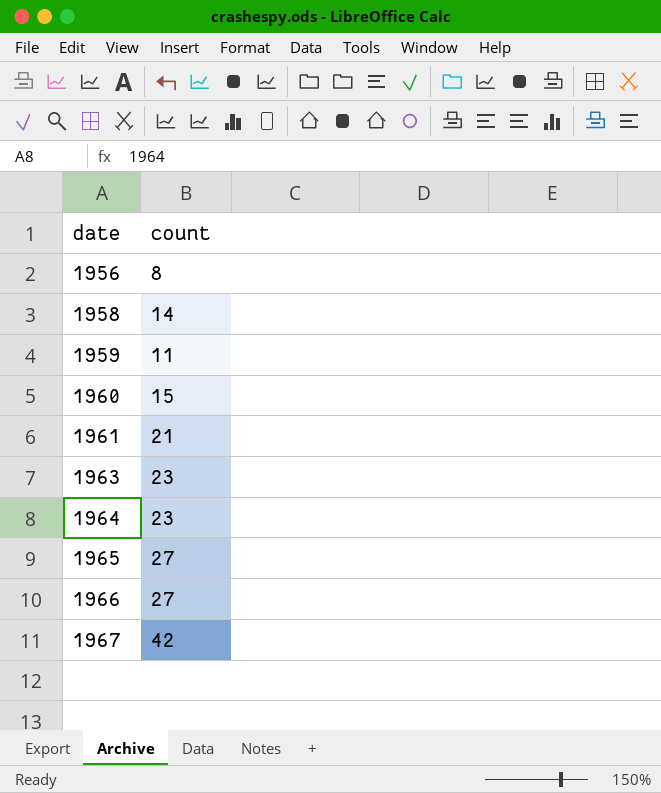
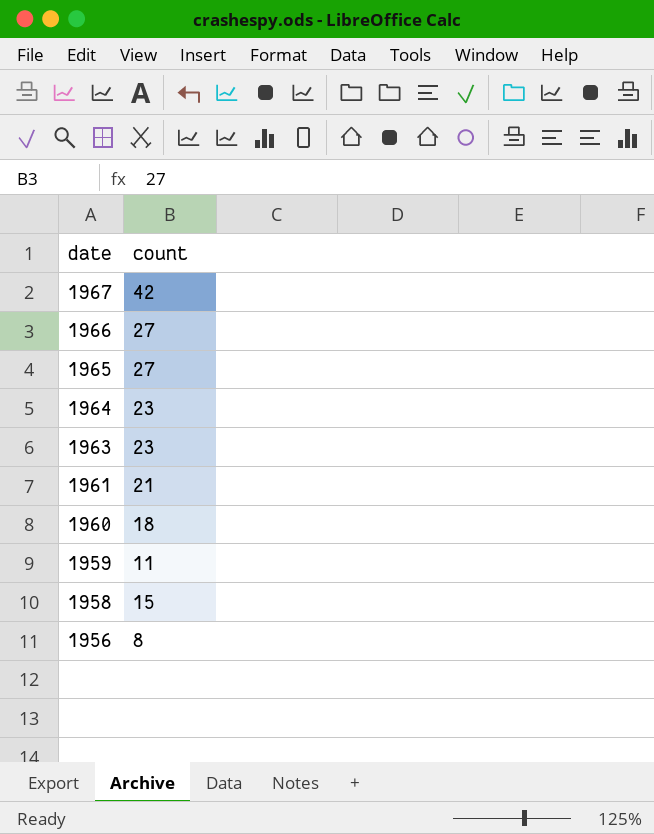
row order: date ascending -> date descending
1960 | count: 15 -> 18
1958 | count: 14 -> 15

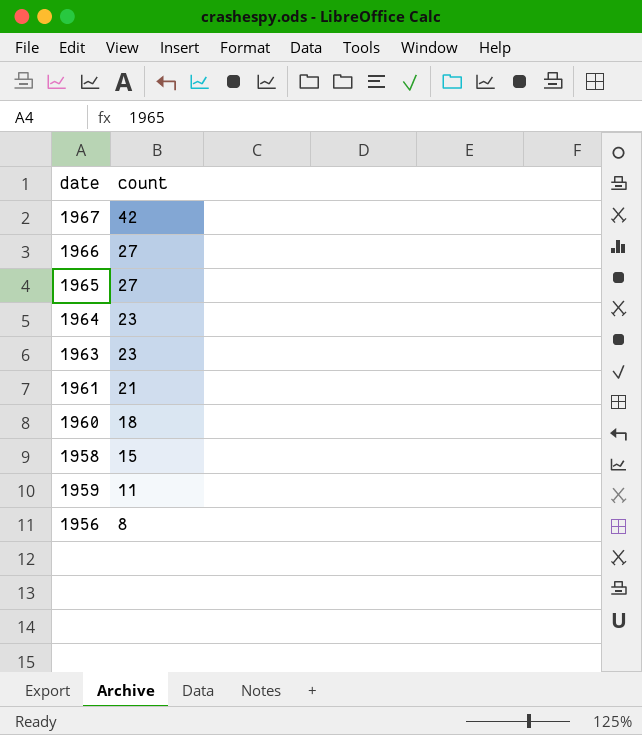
row order: date descending -> count descending

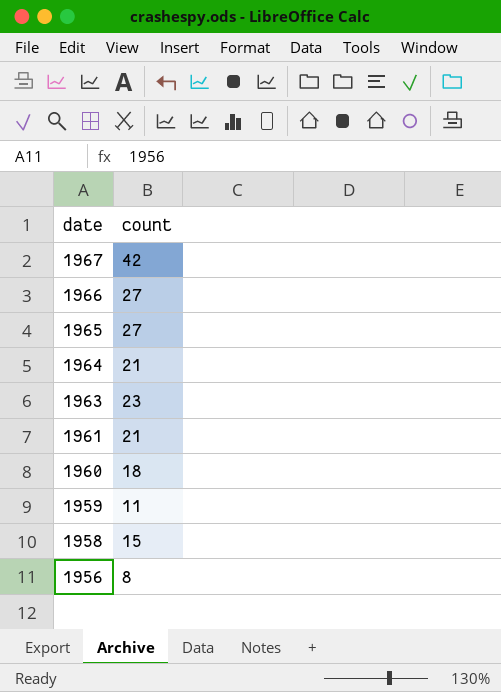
row order: count descending -> date descending
1964 | count: 23 -> 21

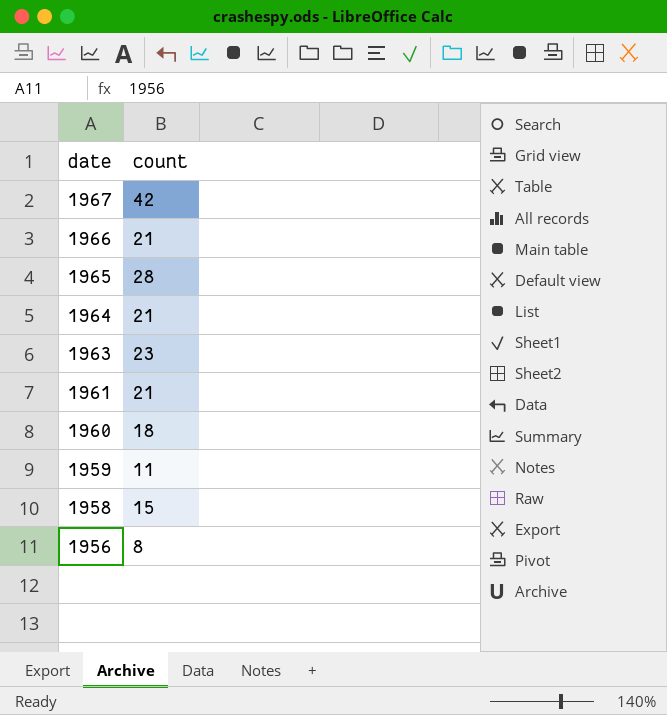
1966 | count: 27 -> 21
1965 | count: 27 -> 28

